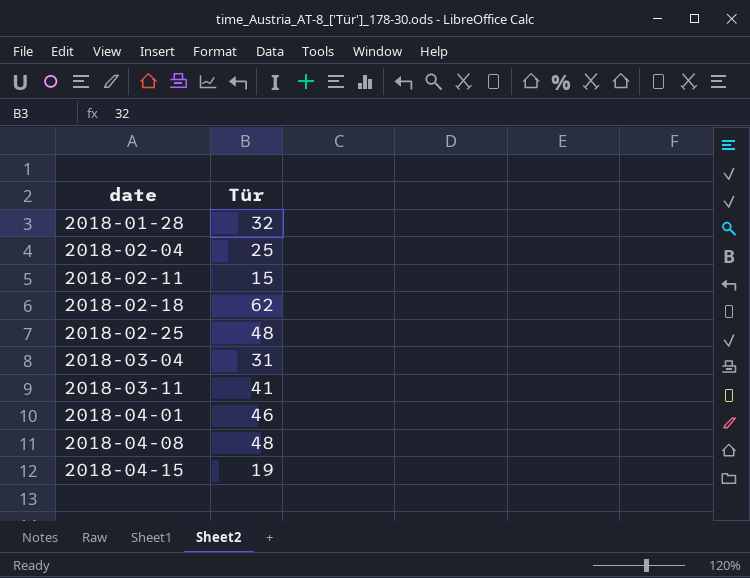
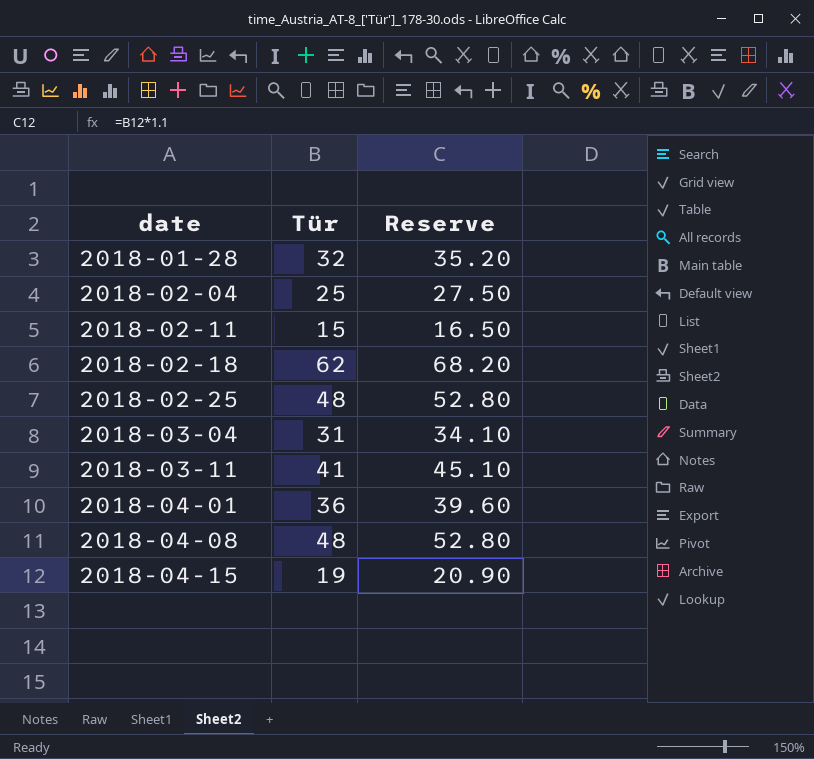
column Reserve | formula: none -> [Tür] * 1.1
2018-04-01 | Tür: 46 -> 36

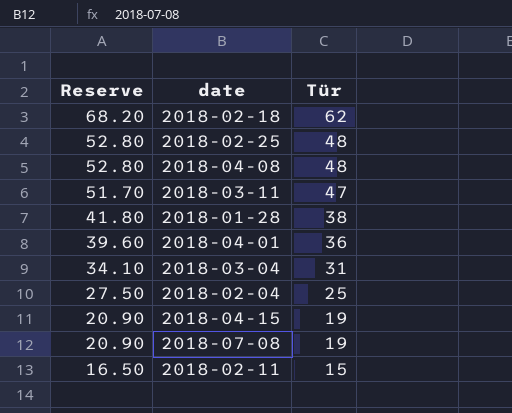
row order: date ascending -> Reserve descending
column Reserve | position: 3 -> 1
2018-03-11 | Reserve: 45.10 -> 51.70
2018-03-11 | Tür: 41 -> 47
2018-01-28 | Reserve: 35.20 -> 41.80
2018-01-28 | Tür: 32 -> 38
row 2018-07-08: none -> 20.90 | 19

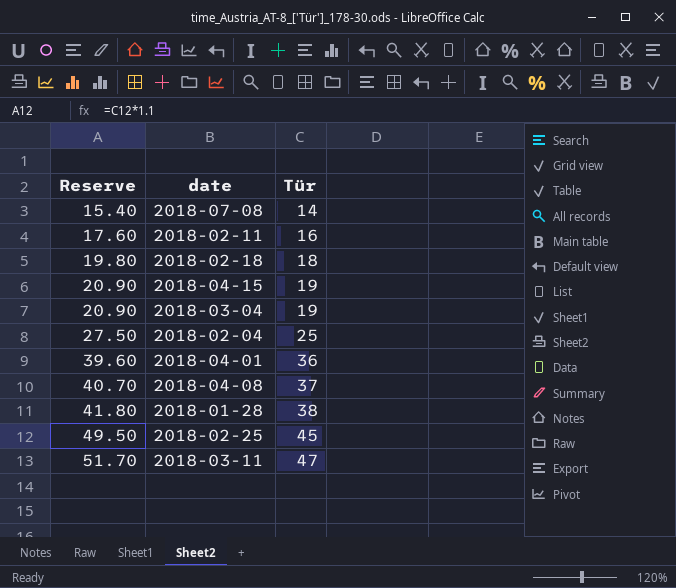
row order: Reserve descending -> Reserve ascending
2018-07-08 | Reserve: 20.90 -> 15.40
2018-07-08 | Tür: 19 -> 14
2018-02-11 | Reserve: 16.50 -> 17.60
2018-02-11 | Tür: 15 -> 16
2018-02-18 | Reserve: 68.20 -> 19.80
2018-02-18 | Tür: 62 -> 18
2018-03-04 | Reserve: 34.10 -> 20.90
2018-03-04 | Tür: 31 -> 19
2018-04-08 | Reserve: 52.80 -> 40.70
2018-04-08 | Tür: 48 -> 37
2018-02-25 | Reserve: 52.80 -> 49.50
2018-02-25 | Tür: 48 -> 45

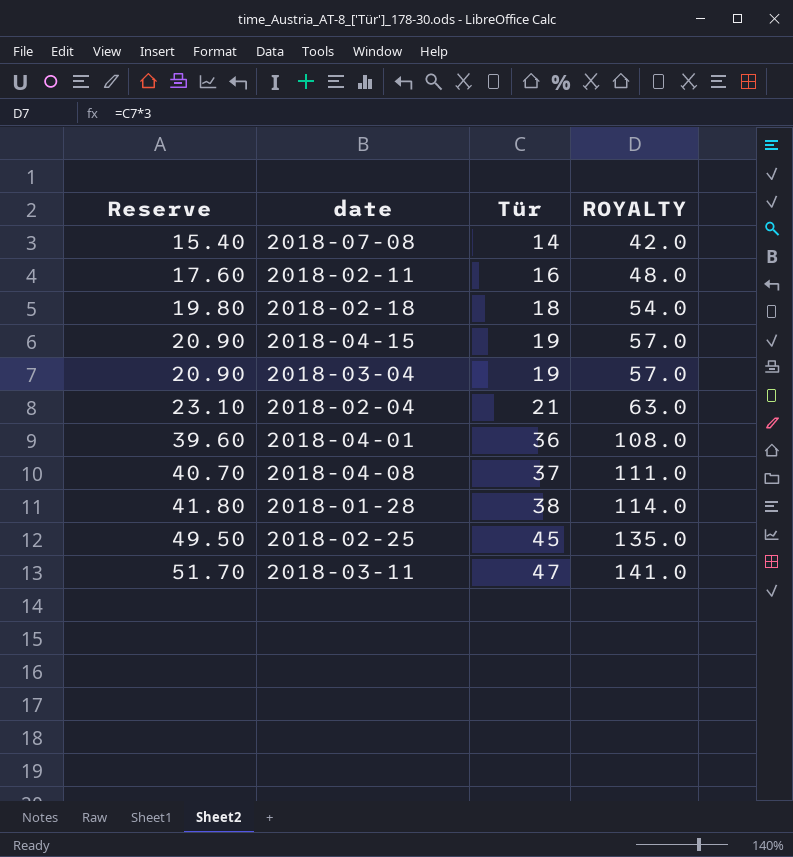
column ROYALTY | formula: none -> [Tür] * 3
2018-02-04 | Reserve: 27.50 -> 23.10
2018-02-04 | Tür: 25 -> 21

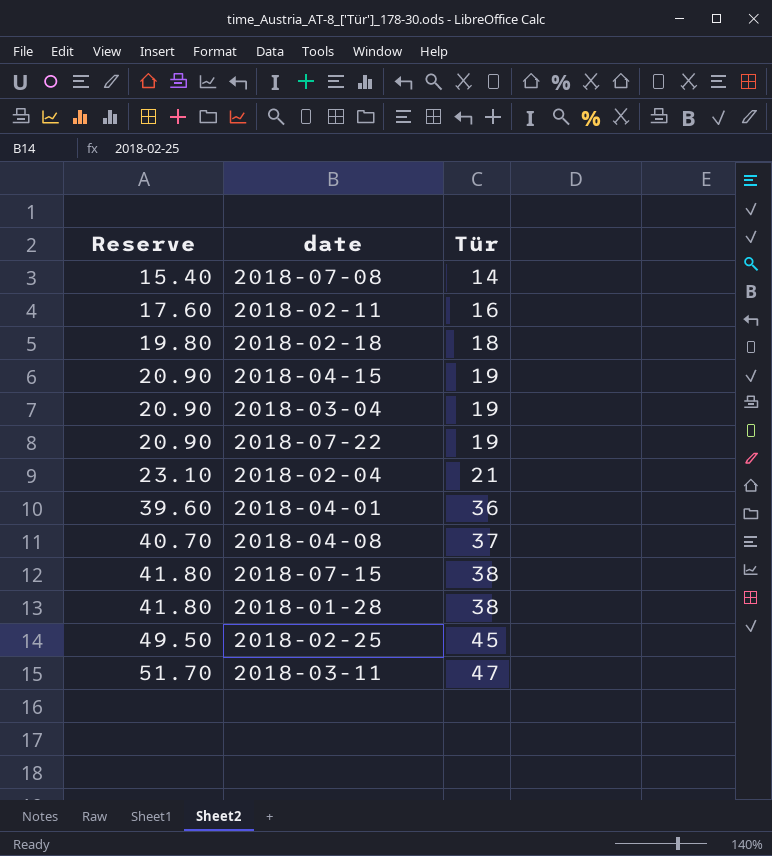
column ROYALTY | formula: [Tür] * 3 -> none
row 2018-07-22: none -> 20.90 | 19
row 2018-07-15: none -> 41.80 | 38

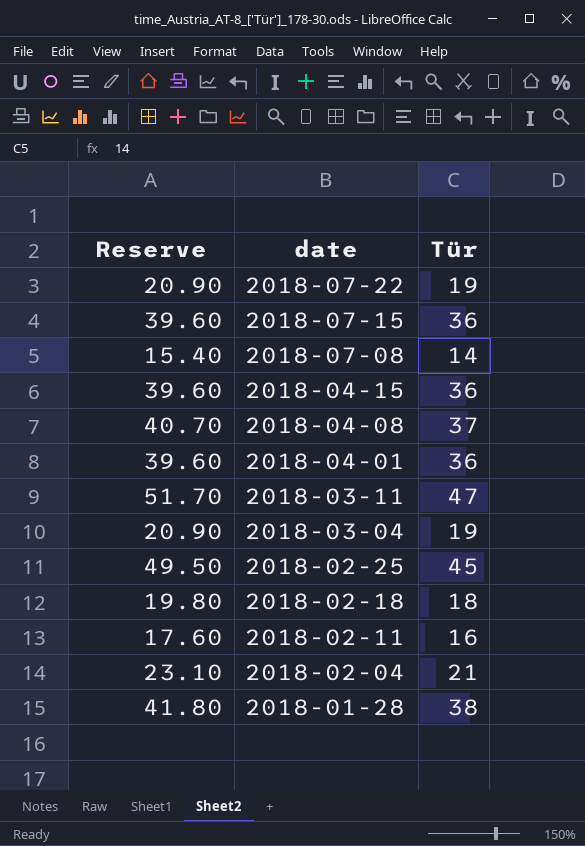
row order: Reserve ascending -> date descending
2018-07-15 | Reserve: 41.80 -> 39.60
2018-07-15 | Tür: 38 -> 36
2018-04-15 | Reserve: 20.90 -> 39.60
2018-04-15 | Tür: 19 -> 36

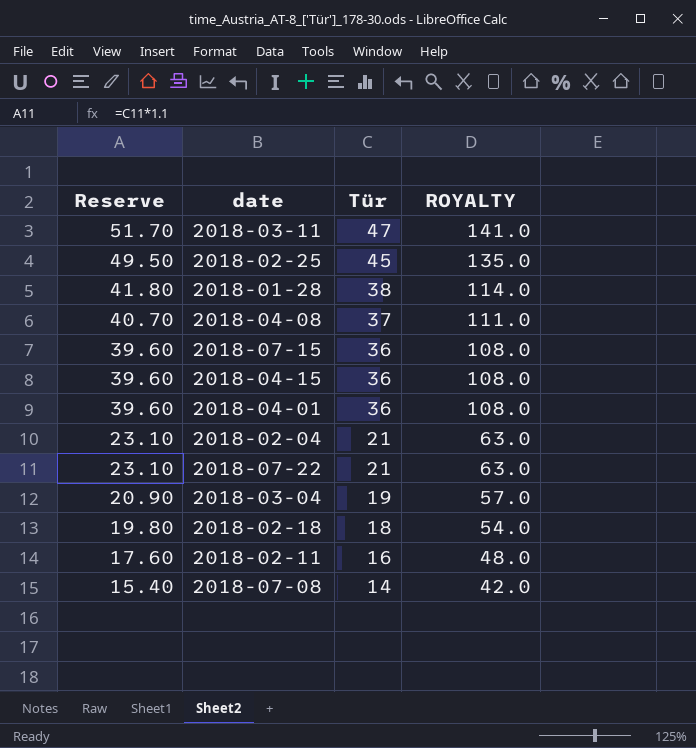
row order: date descending -> Reserve descending
column ROYALTY | formula: none -> [Tür] * 3
2018-07-22 | Reserve: 20.90 -> 23.10
2018-07-22 | Tür: 19 -> 21

